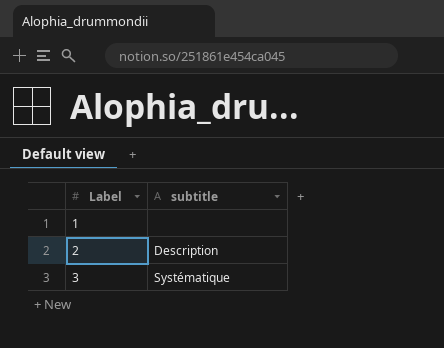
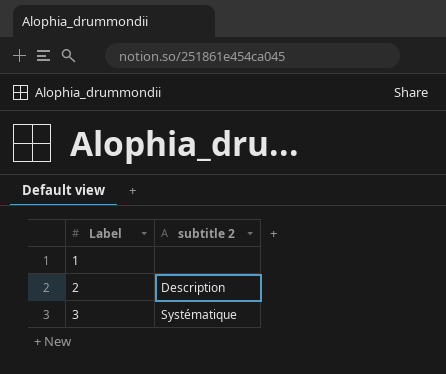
column name: subtitle -> subtitle 2

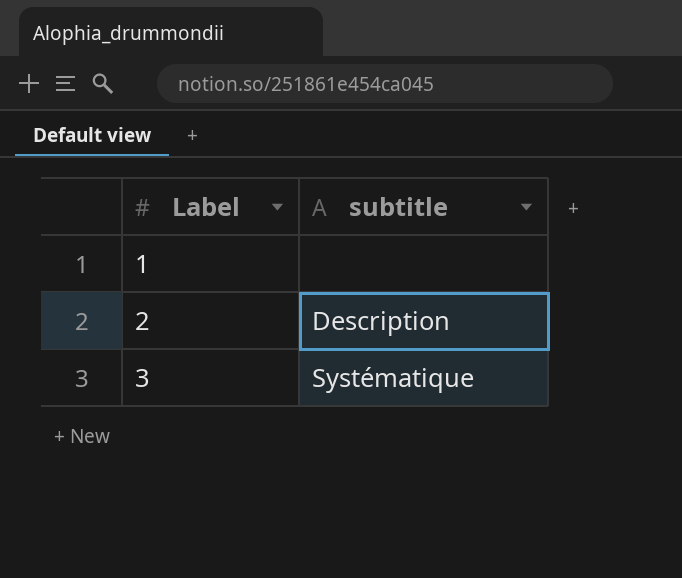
column name: subtitle 2 -> subtitle

